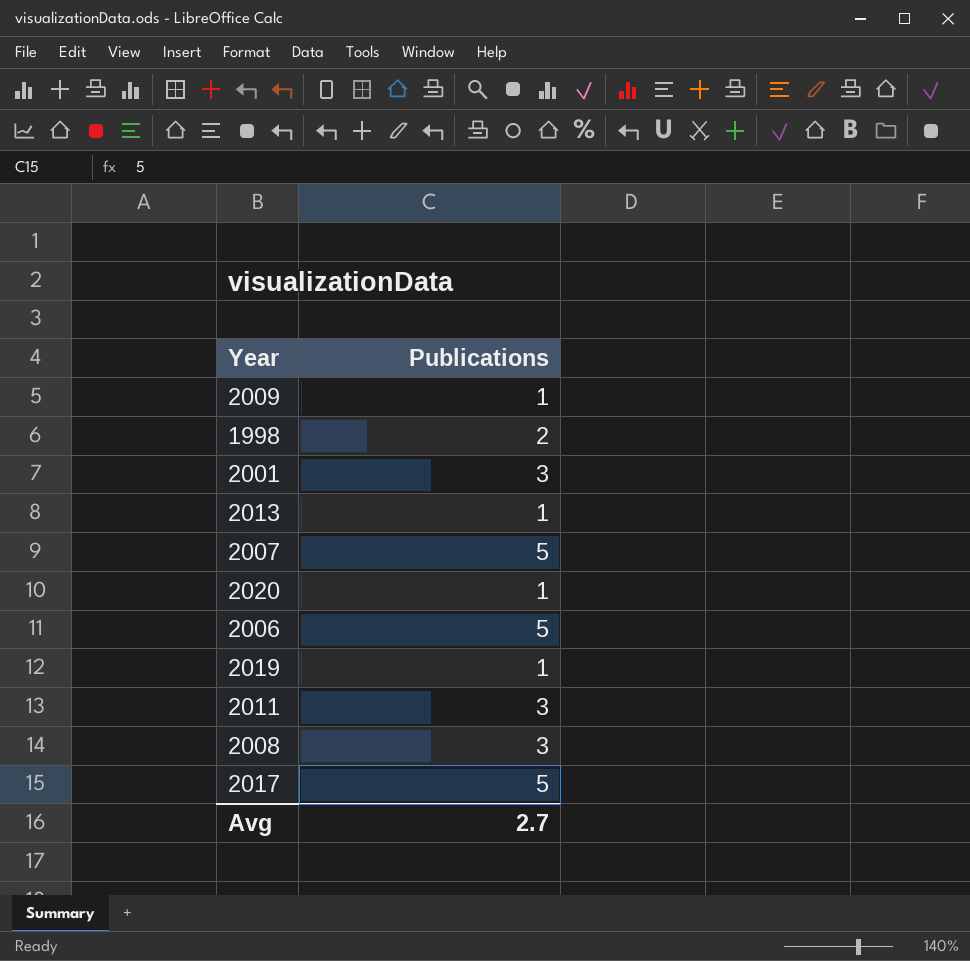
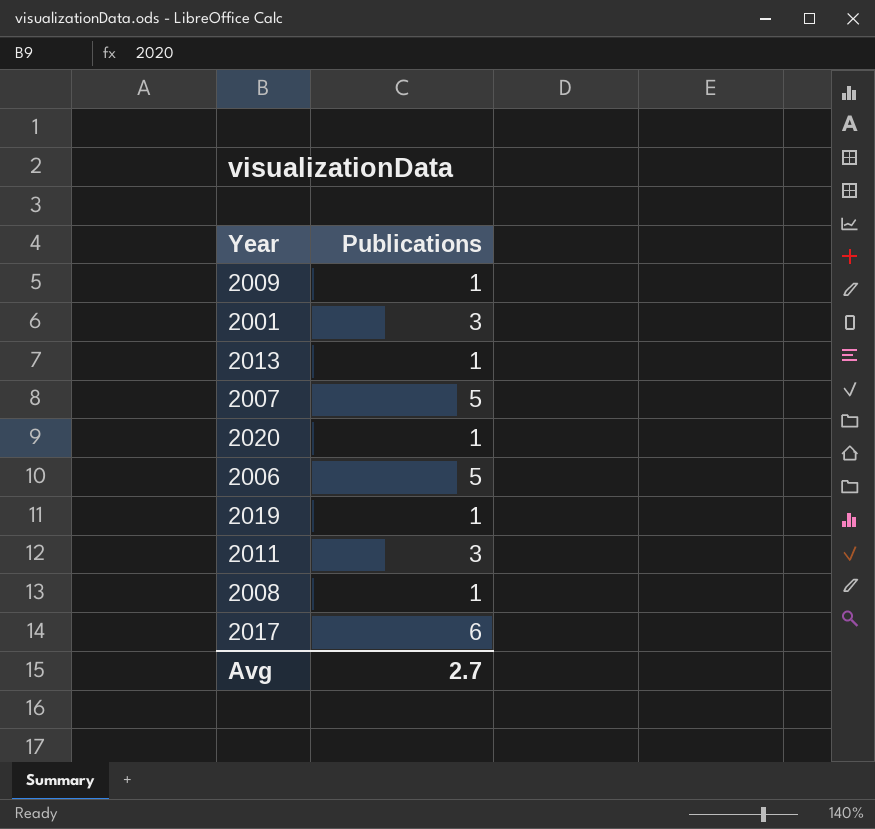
row 1998: 2 -> none
2008 | Publications: 3 -> 1
2017 | Publications: 5 -> 6

